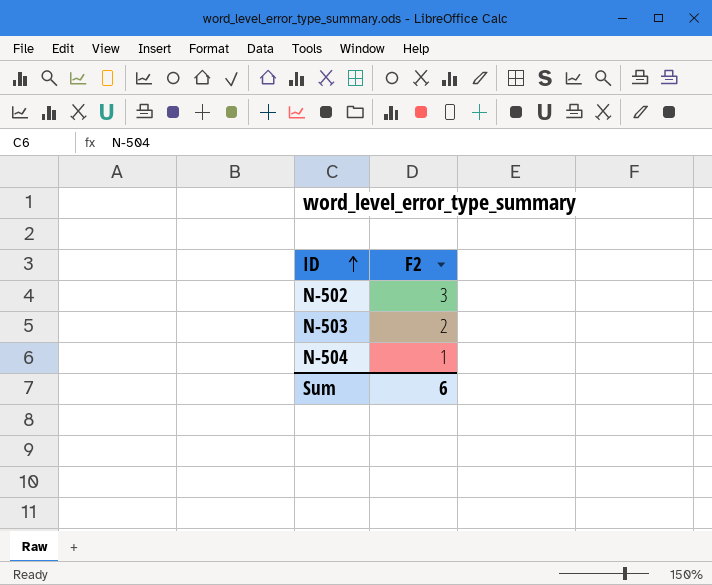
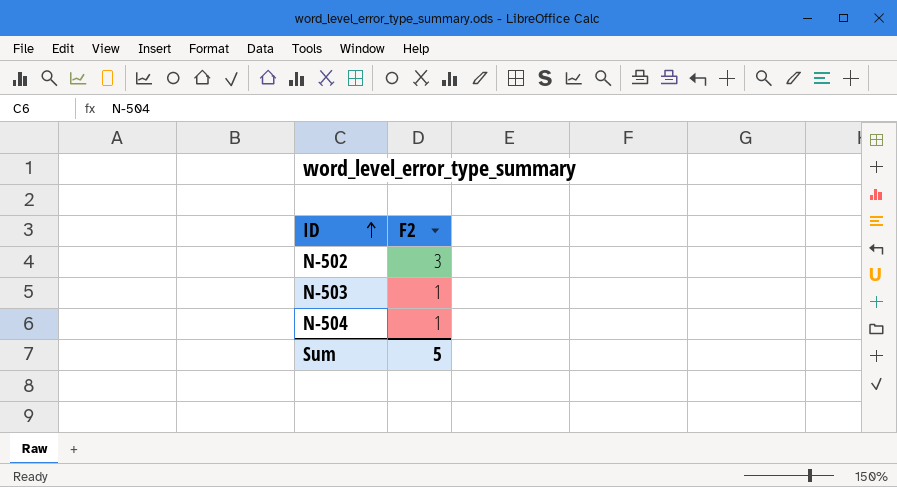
N-503 | F2: 2 -> 1
Sum | F2: 6 -> 5

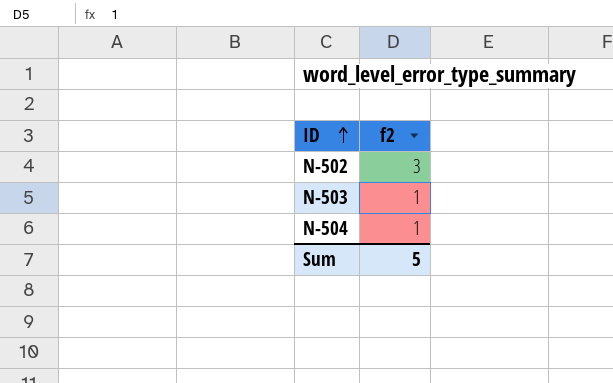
column name: F2 -> f2

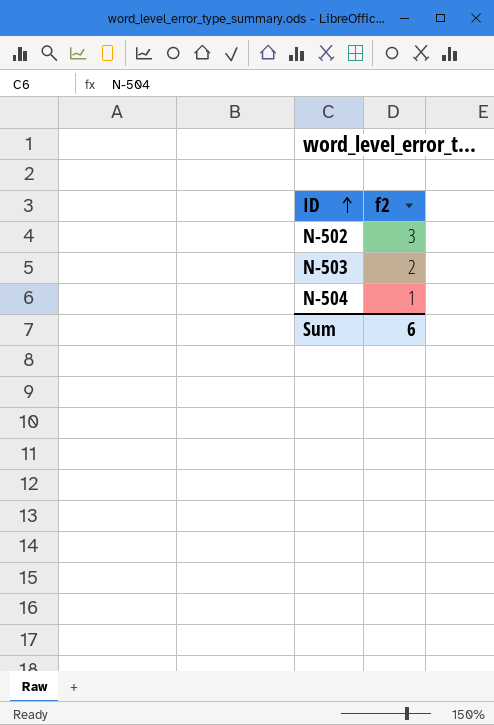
N-503 | f2: 1 -> 2
Sum | f2: 5 -> 6

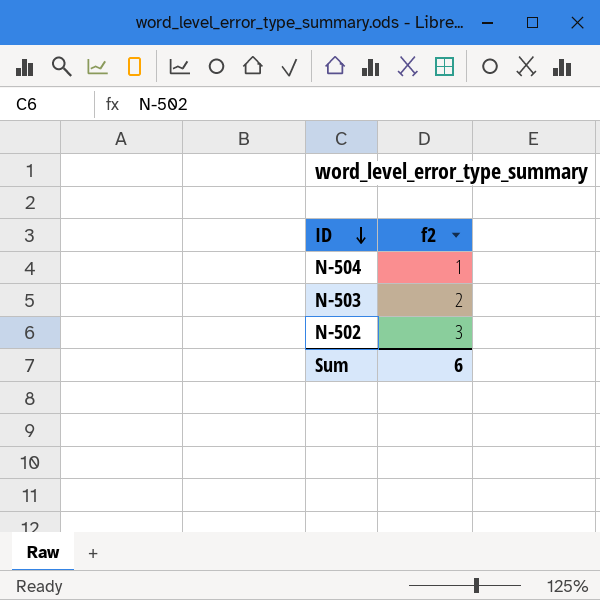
row order: ID ascending -> ID descending

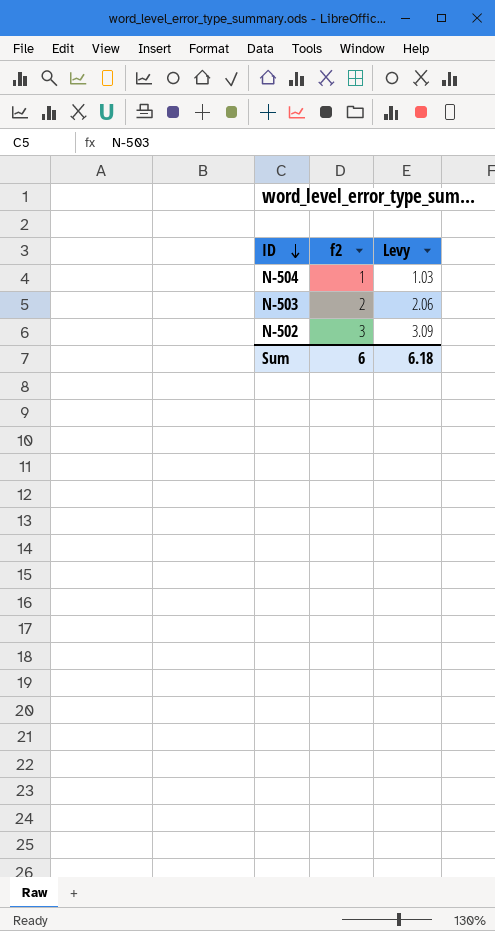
column Levy | formula: none -> [f2] * 1.03

